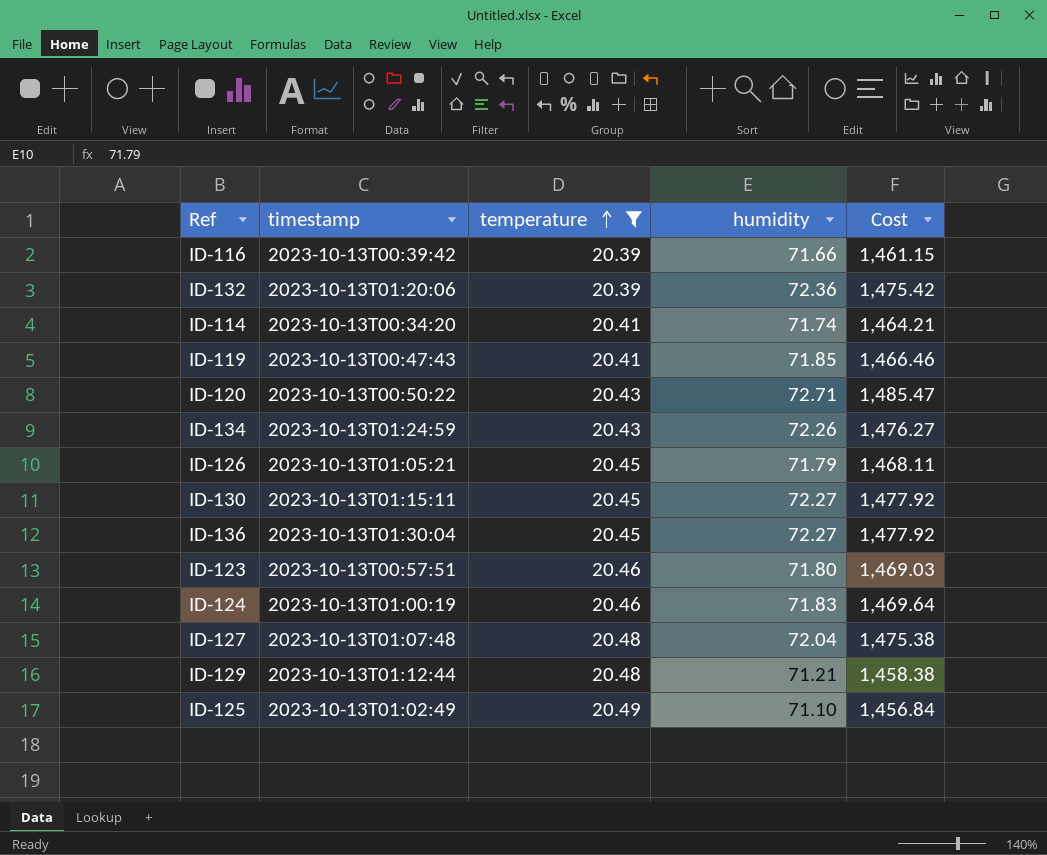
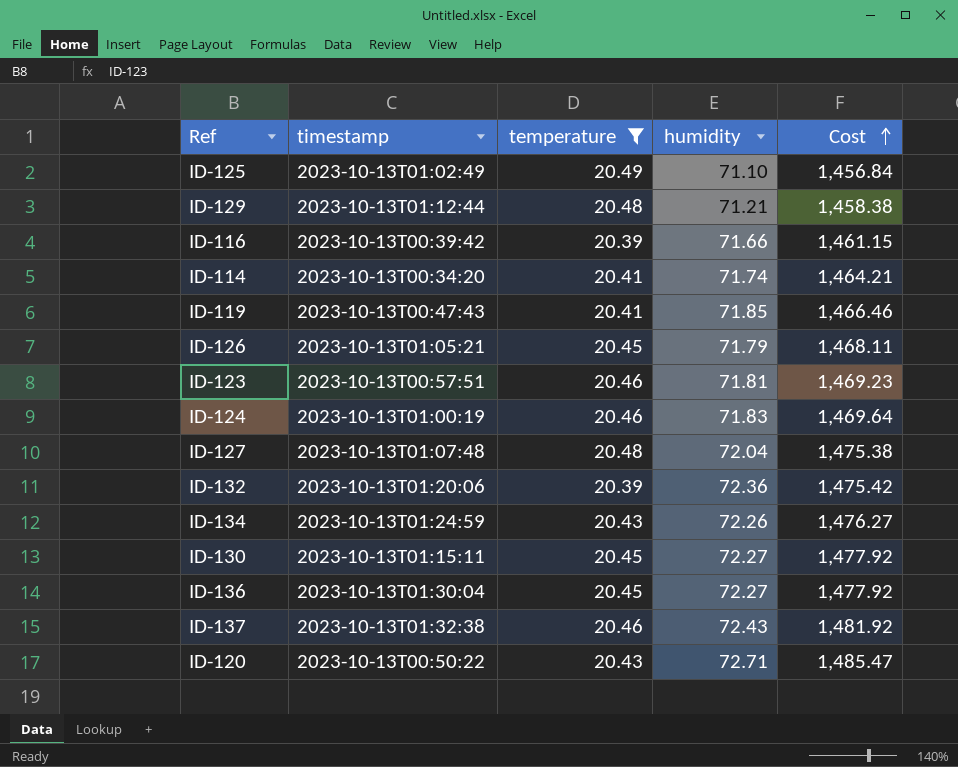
row order: temperature ascending -> Cost ascending
ID-123 | humidity: 71.80 -> 71.81
ID-123 | Cost: 1,469.03 -> 1,469.23
row ID-137: none -> 2023-10-13T01:32:38 | 20.46 | 72.43 | 1,481.92

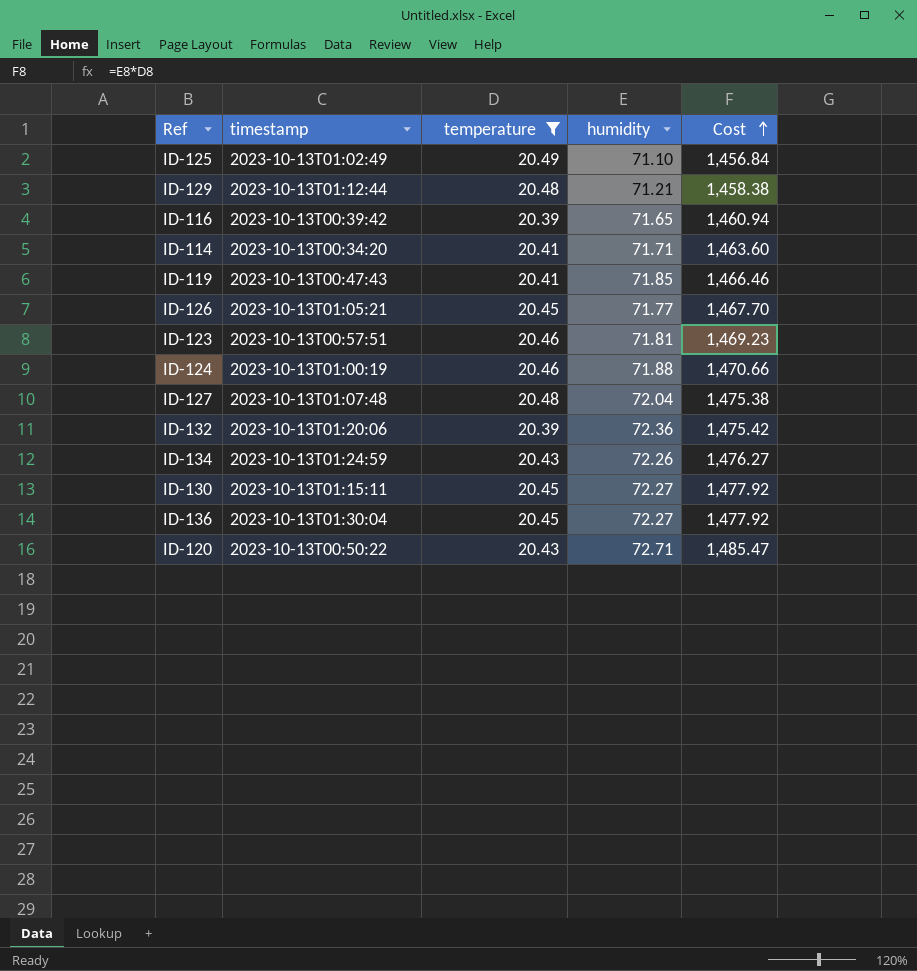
row ID-137: 2023-10-13T01:32:38 | 20.46 | 72.43 | 1,481.92 -> none
ID-116 | humidity: 71.66 -> 71.65
ID-116 | Cost: 1,461.15 -> 1,460.94
ID-114 | humidity: 71.74 -> 71.71
ID-114 | Cost: 1,464.21 -> 1,463.60
ID-126 | humidity: 71.79 -> 71.77
ID-126 | Cost: 1,468.11 -> 1,467.70
ID-124 | humidity: 71.83 -> 71.88
ID-124 | Cost: 1,469.64 -> 1,470.66

